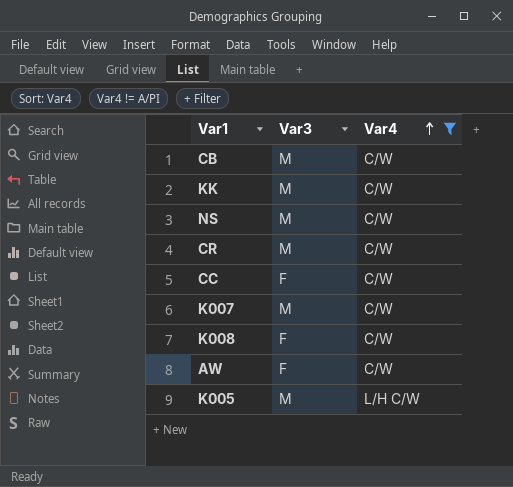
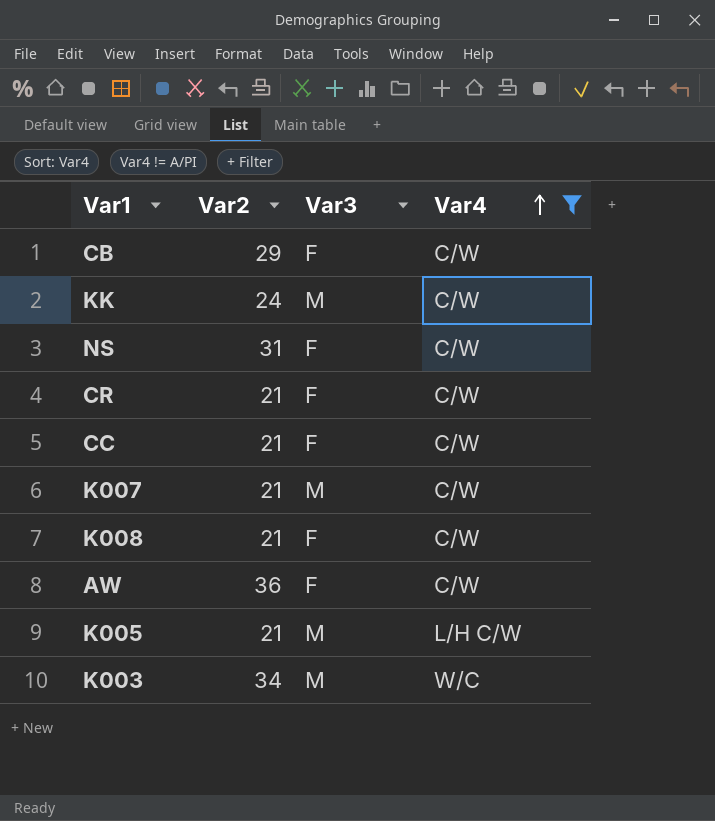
column Var2 | position: none -> 2
CB | Var3: M -> F
NS | Var3: M -> F
CR | Var3: M -> F
row K003: none -> 34 | M | W/C

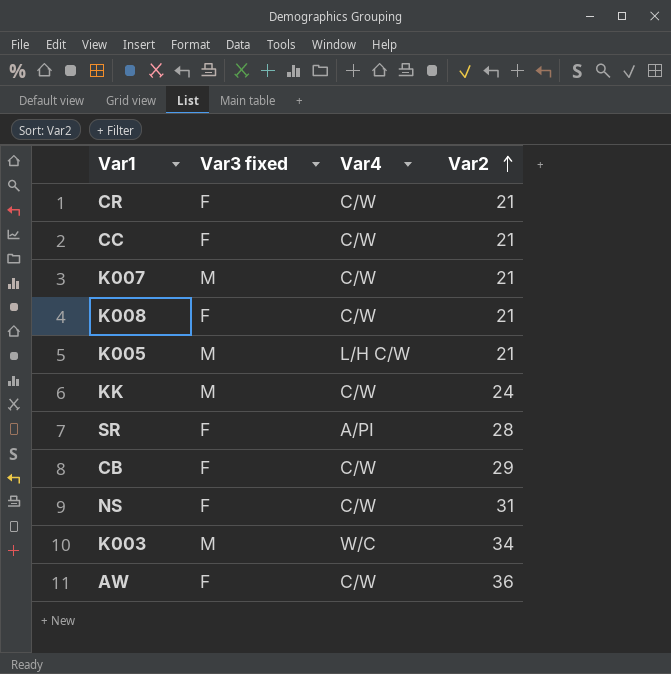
filter: Var4 != A/PI -> none
row order: Var4 ascending -> Var2 ascending
column name: Var3 -> Var3 fixed
column Var2 | position: 2 -> 4

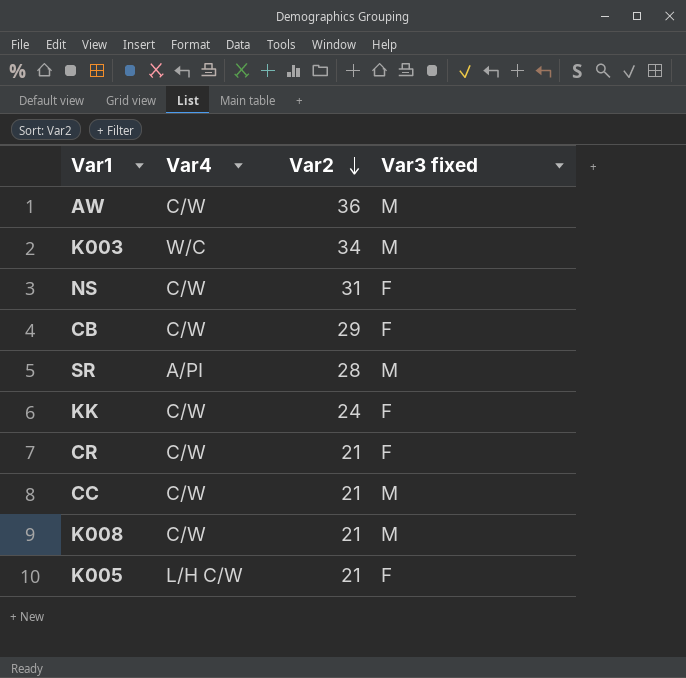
row order: Var2 ascending -> Var2 descending
column Var3 fixed | position: 2 -> 4
row K007: M | C/W | 21 -> none
AW | Var3 fixed: F -> M
SR | Var3 fixed: F -> M
KK | Var3 fixed: M -> F
CC | Var3 fixed: F -> M
K008 | Var3 fixed: F -> M
K005 | Var3 fixed: M -> F

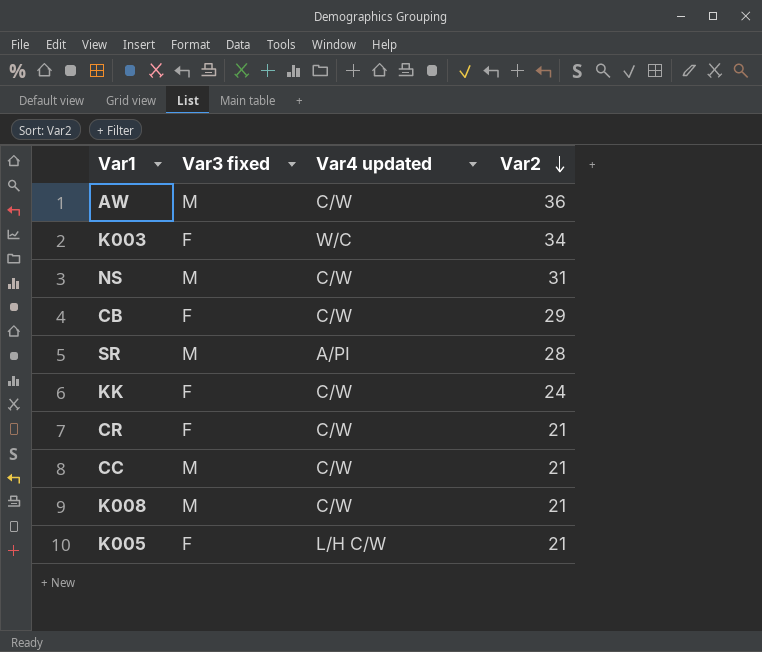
column Var3 fixed | position: 4 -> 2
column name: Var4 -> Var4 updated
K003 | Var3 fixed: M -> F
NS | Var3 fixed: F -> M

